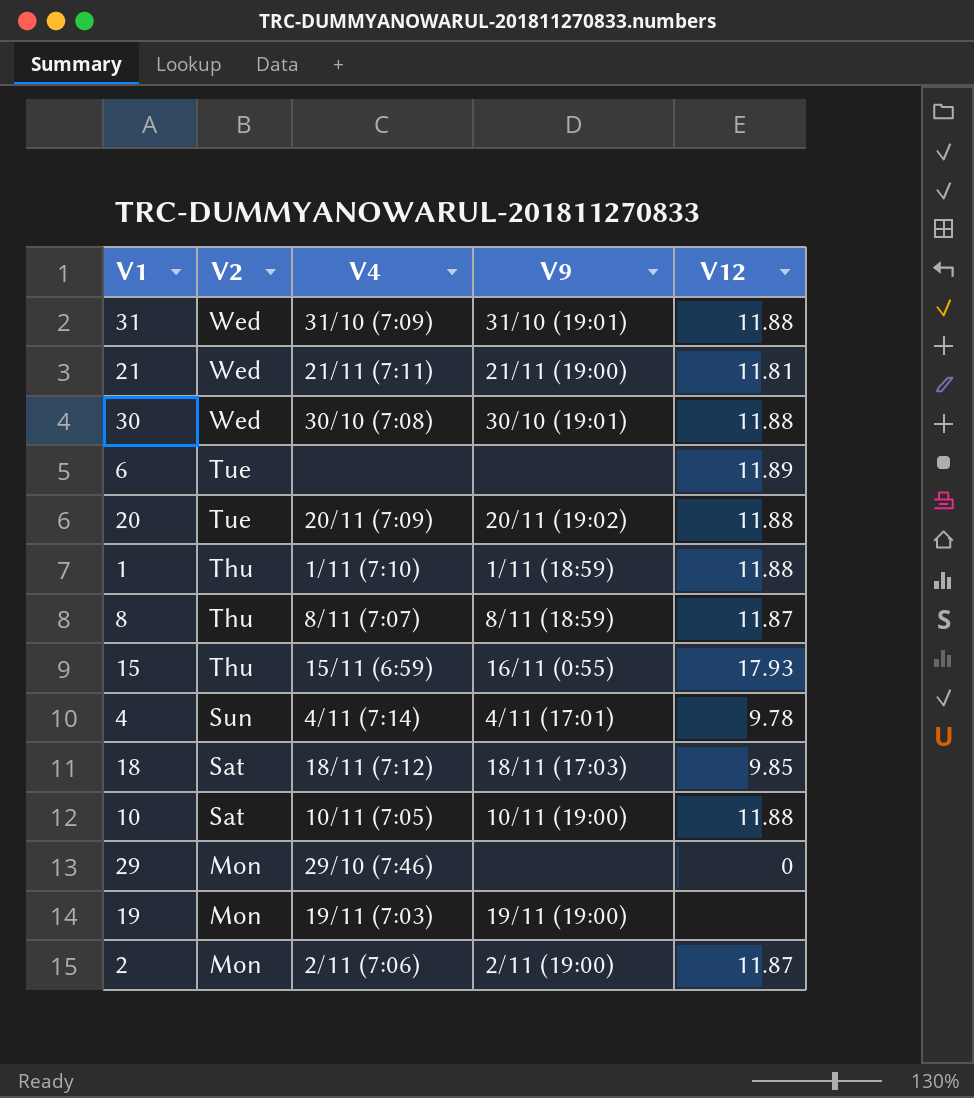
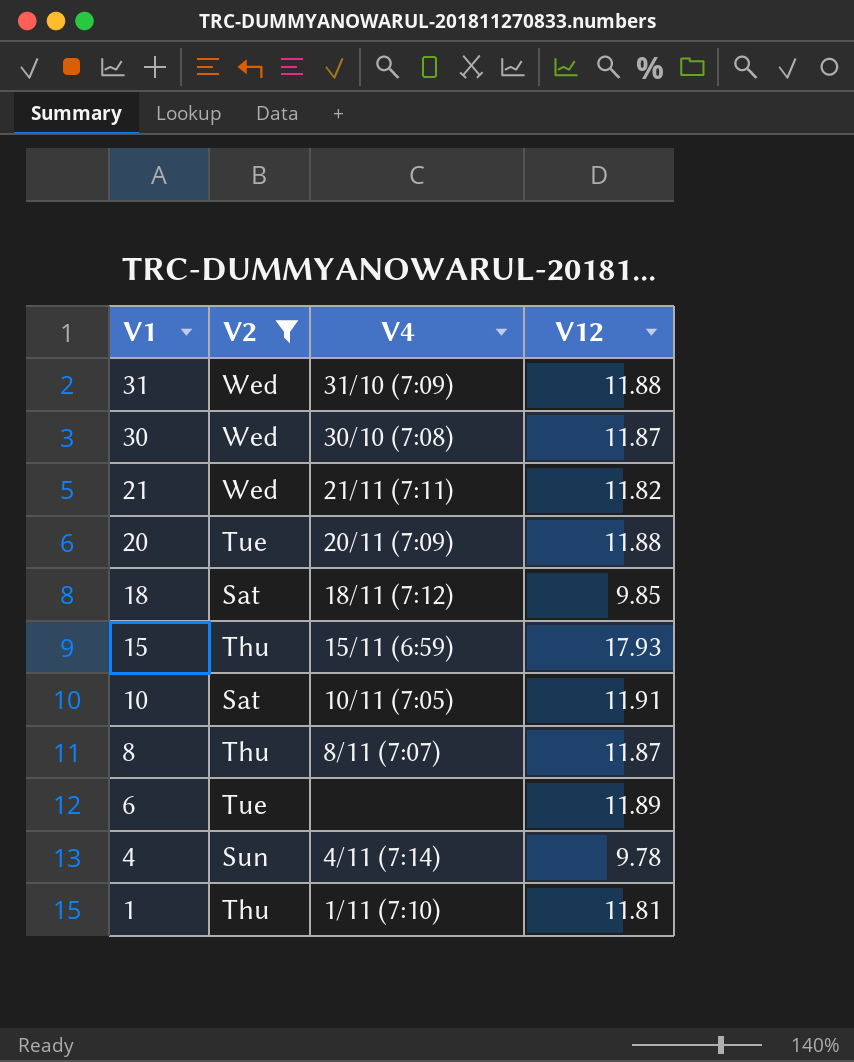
filter: none -> V2 != Mon
row order: V2 descending -> V1 descending
column V9 | position: 4 -> none
30 | V12: 11.88 -> 11.87
21 | V12: 11.81 -> 11.82
10 | V12: 11.88 -> 11.91
1 | V12: 11.88 -> 11.81

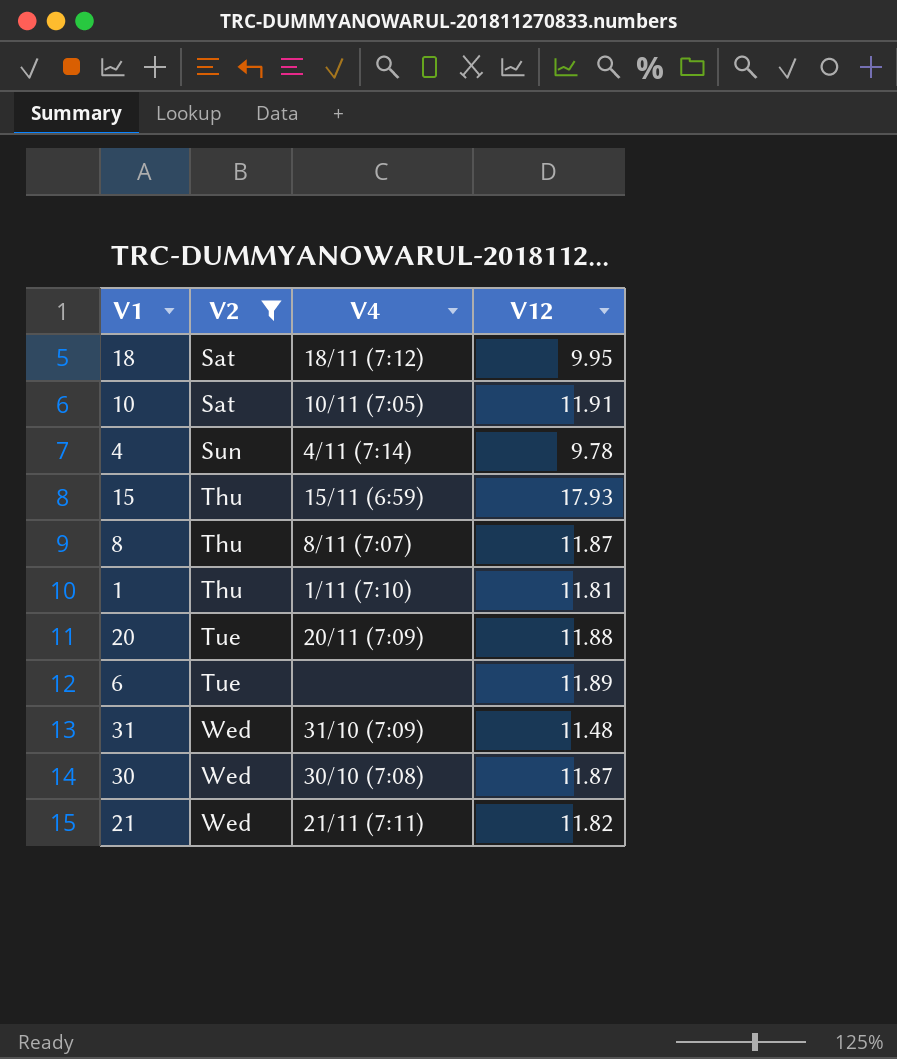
row order: V1 descending -> V2 ascending
18 | V12: 9.85 -> 9.95
31 | V12: 11.88 -> 11.48

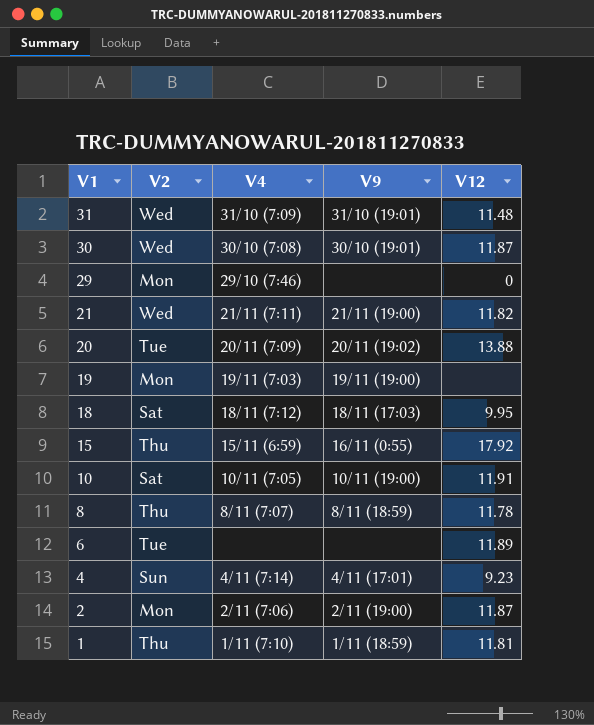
filter: V2 != Mon -> none
row order: V2 ascending -> V1 descending
column V9 | position: none -> 4
20 | V12: 11.88 -> 13.88
15 | V12: 17.93 -> 17.92
8 | V12: 11.87 -> 11.78
4 | V12: 9.78 -> 9.23

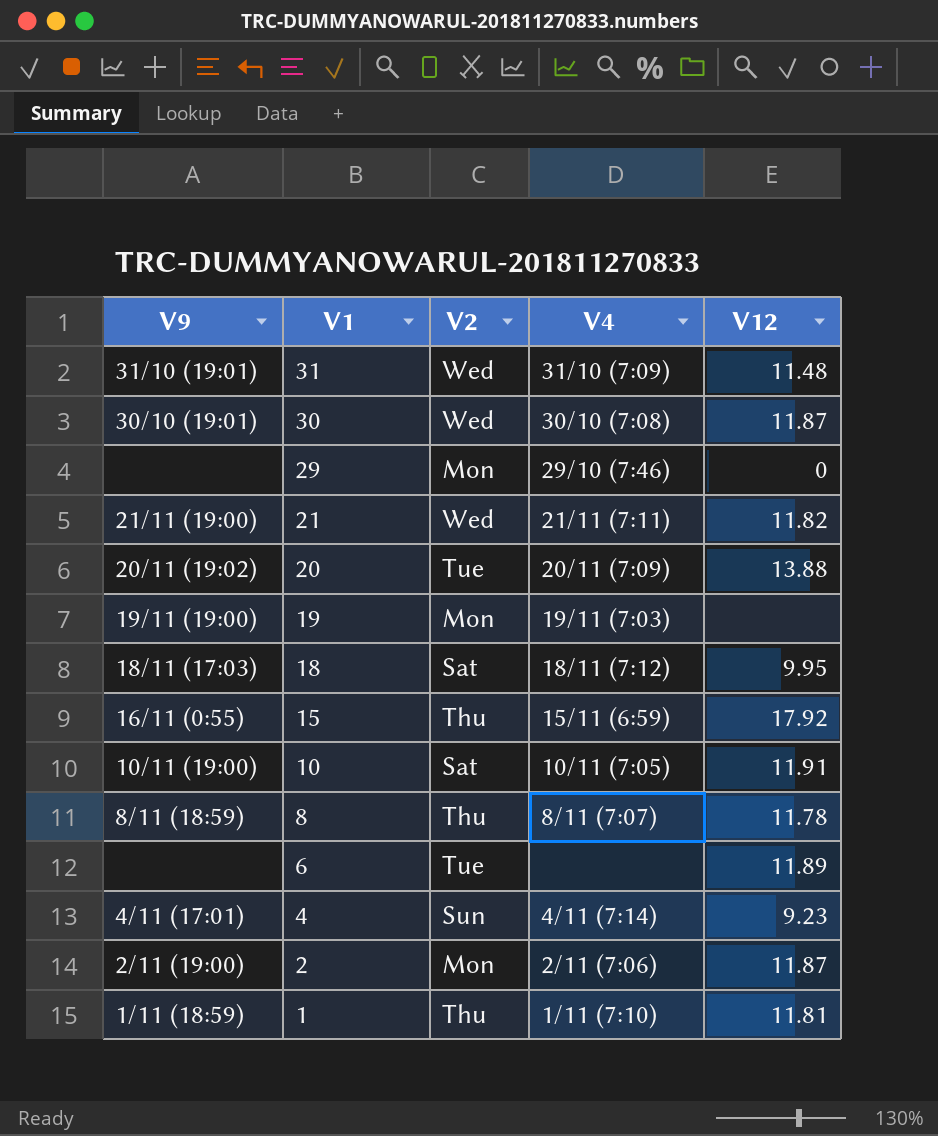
column V9 | position: 4 -> 1

